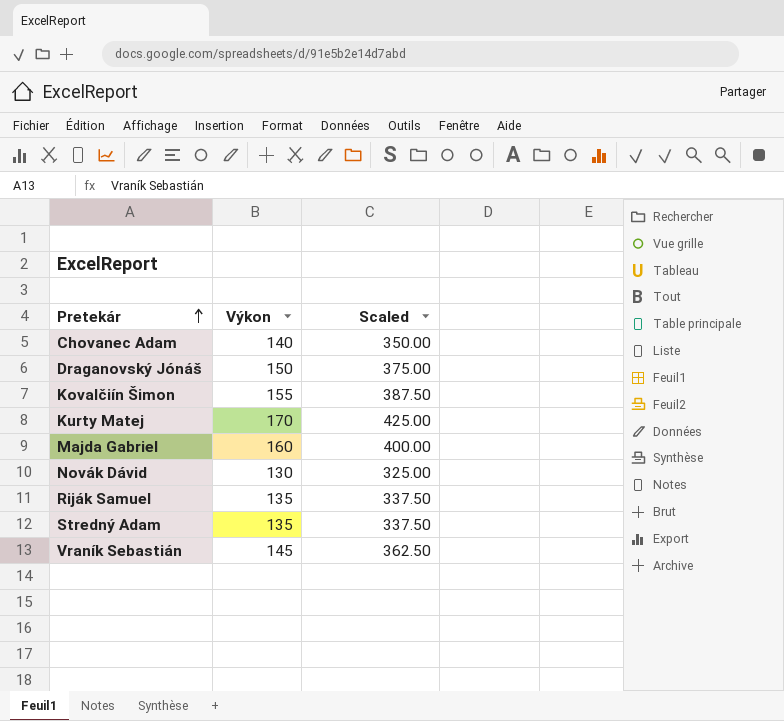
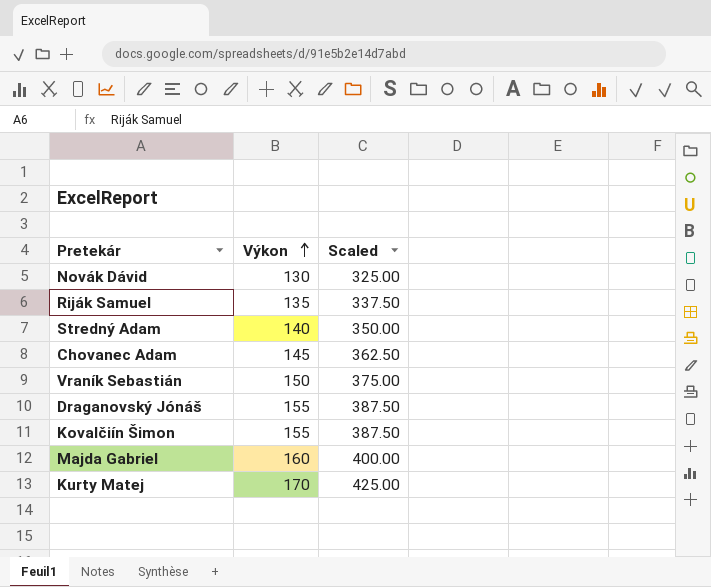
row order: Pretekár ascending -> Výkon ascending
Stredný Adam | Výkon: 135 -> 140
Stredný Adam | Scaled: 337.50 -> 350.00
Chovanec Adam | Výkon: 140 -> 145
Chovanec Adam | Scaled: 350.00 -> 362.50
Vraník Sebastián | Výkon: 145 -> 150
Vraník Sebastián | Scaled: 362.50 -> 375.00
Draganovský Jónáš | Výkon: 150 -> 155
Draganovský Jónáš | Scaled: 375.00 -> 387.50

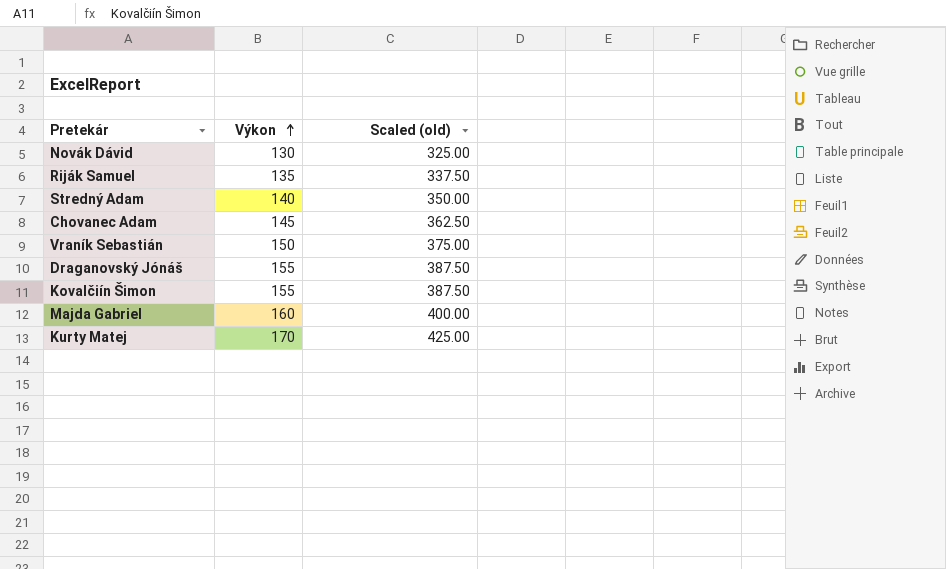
column name: Scaled -> Scaled (old)

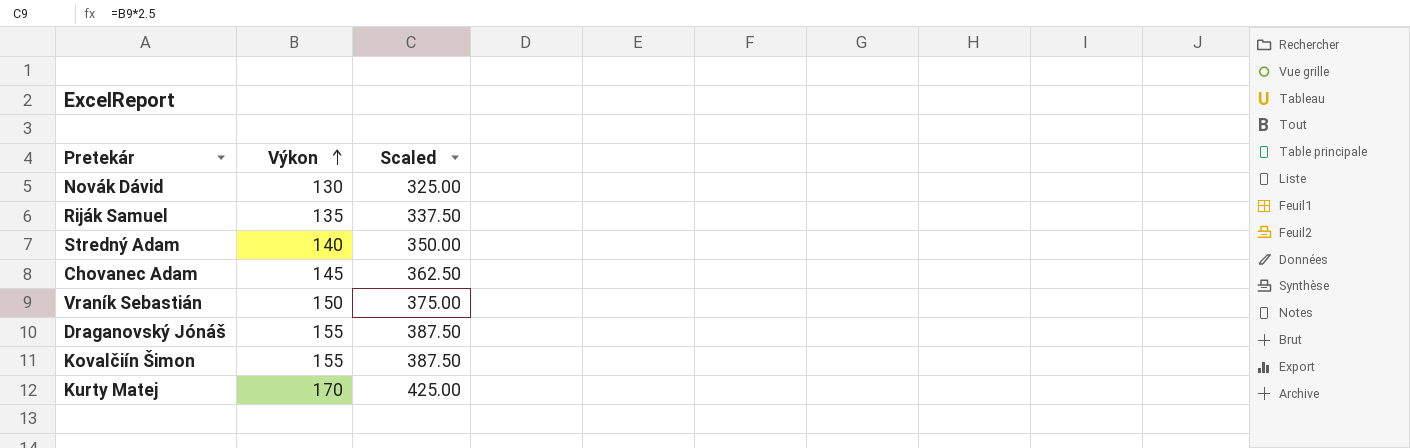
column name: Scaled (old) -> Scaled
row Majda Gabriel: 160 | 400.00 -> none

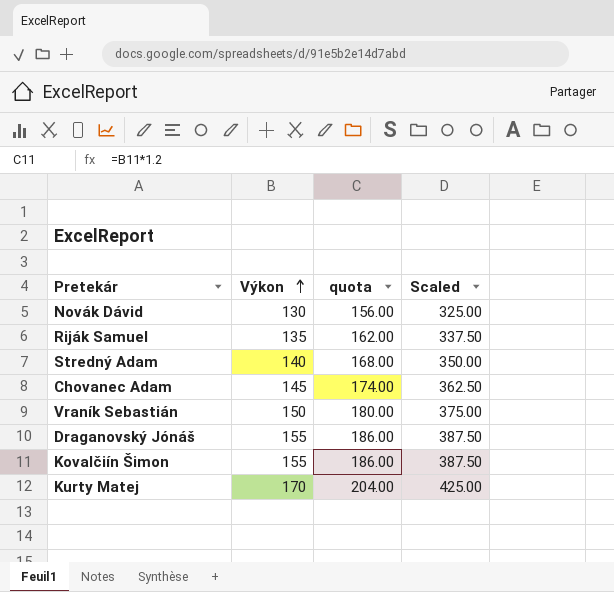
column quota | formula: none -> [Výkon] * 1.2

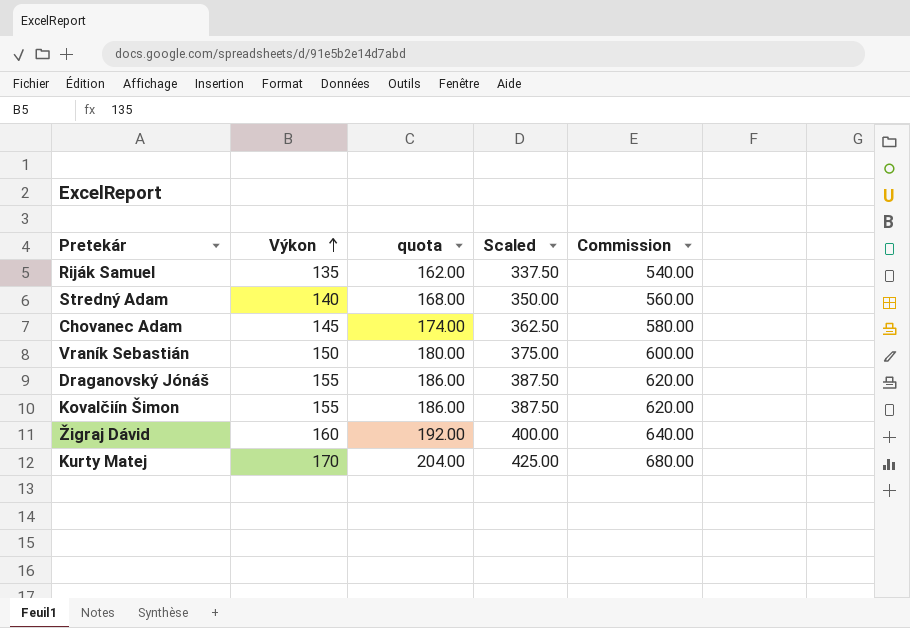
column Commission | formula: none -> [Výkon] * 4
row Novák Dávid: 130 | 156.00 | 325.00 -> none
row Žigraj Dávid: none -> 160 | 192.00 | 400.00 | 640.00

